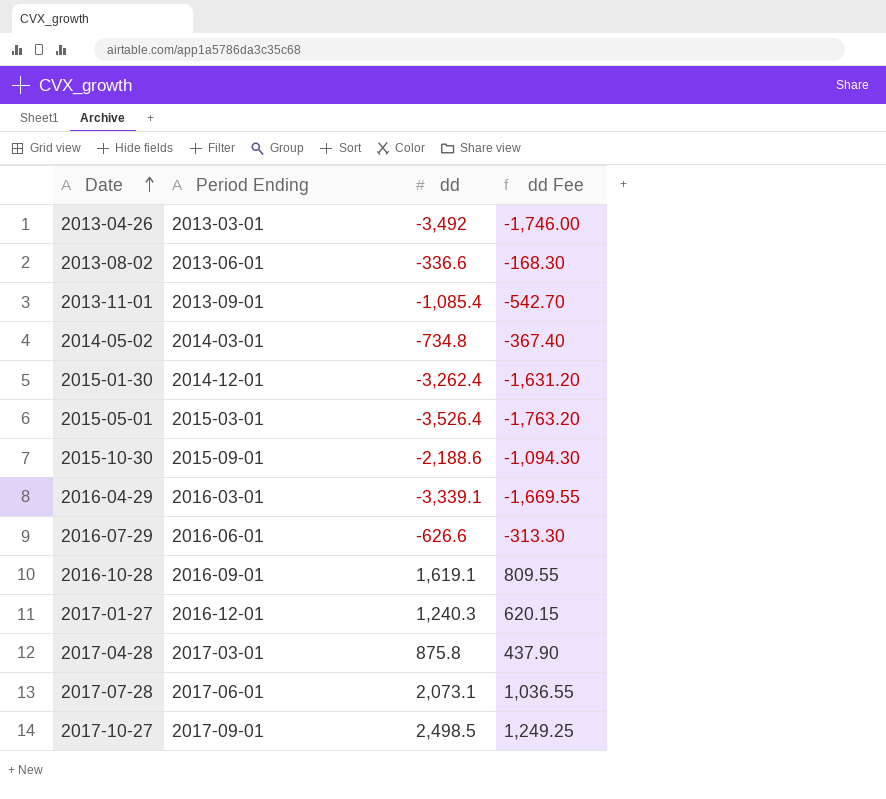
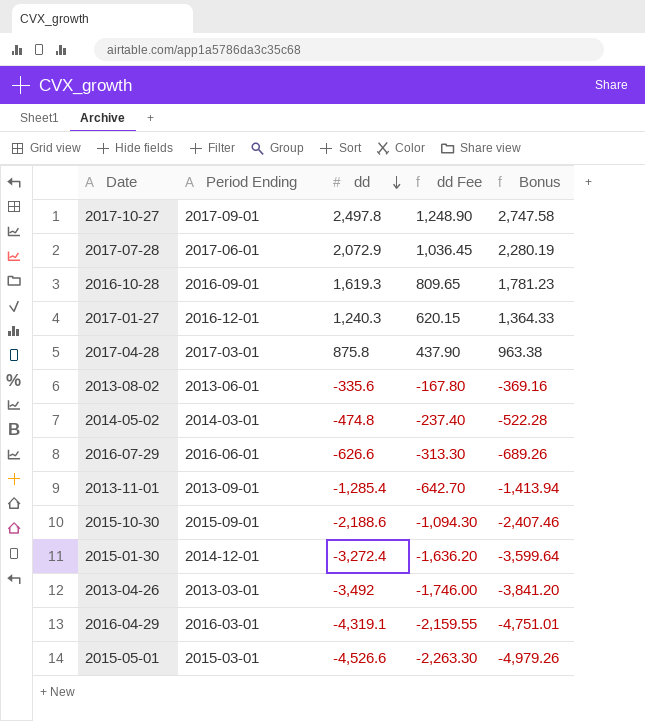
row order: Date ascending -> dd descending
column Bonus | formula: none -> [dd] * 1.1
2017-10-27 | dd: 2,498.5 -> 2,497.8
2017-10-27 | dd Fee: 1,249.25 -> 1,248.90
2017-07-28 | dd: 2,073.1 -> 2,072.9
2017-07-28 | dd Fee: 1,036.55 -> 1,036.45
2016-10-28 | dd: 1,619.1 -> 1,619.3
2016-10-28 | dd Fee: 809.55 -> 809.65
2013-08-02 | dd: -336.6 -> -335.6
2013-08-02 | dd Fee: -168.30 -> -167.80
2014-05-02 | dd: -734.8 -> -474.8
2014-05-02 | dd Fee: -367.40 -> -237.40
2013-11-01 | dd: -1,085.4 -> -1,285.4
2013-11-01 | dd Fee: -542.70 -> -642.70
2015-01-30 | dd: -3,262.4 -> -3,272.4
2015-01-30 | dd Fee: -1,631.20 -> -1,636.20
2016-04-29 | dd: -3,339.1 -> -4,319.1
2016-04-29 | dd Fee: -1,669.55 -> -2,159.55
2015-05-01 | dd: -3,526.4 -> -4,526.6
2015-05-01 | dd Fee: -1,763.20 -> -2,263.30

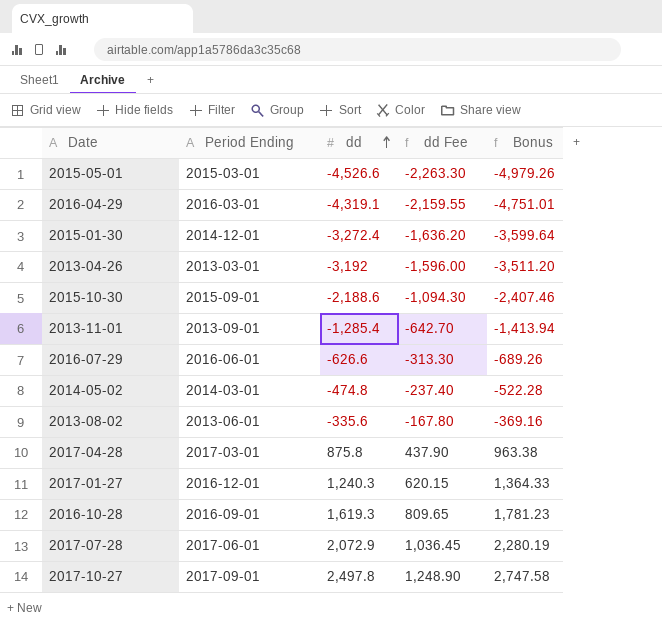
row order: dd descending -> dd ascending
2013-04-26 | dd: -3,492 -> -3,192
2013-04-26 | dd Fee: -1,746.00 -> -1,596.00
2013-04-26 | Bonus: -3,841.20 -> -3,511.20

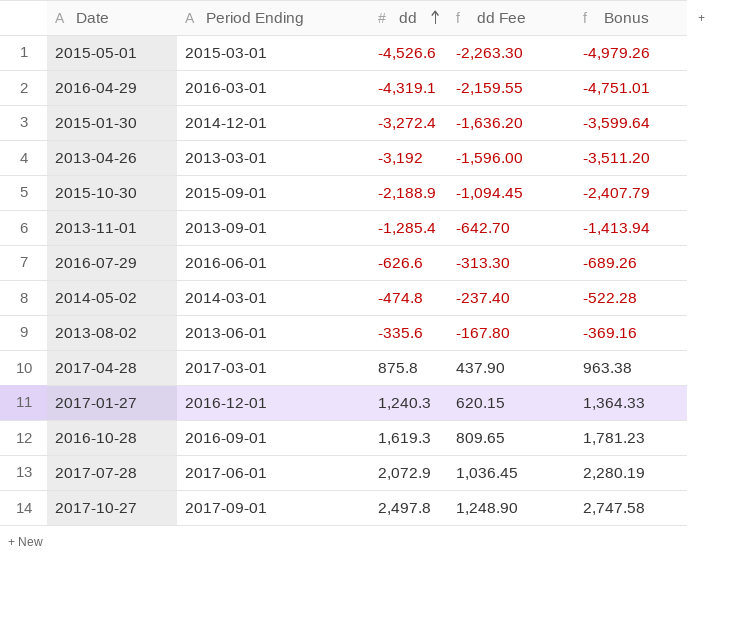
2015-10-30 | dd: -2,188.6 -> -2,188.9
2015-10-30 | dd Fee: -1,094.30 -> -1,094.45
2015-10-30 | Bonus: -2,407.46 -> -2,407.79

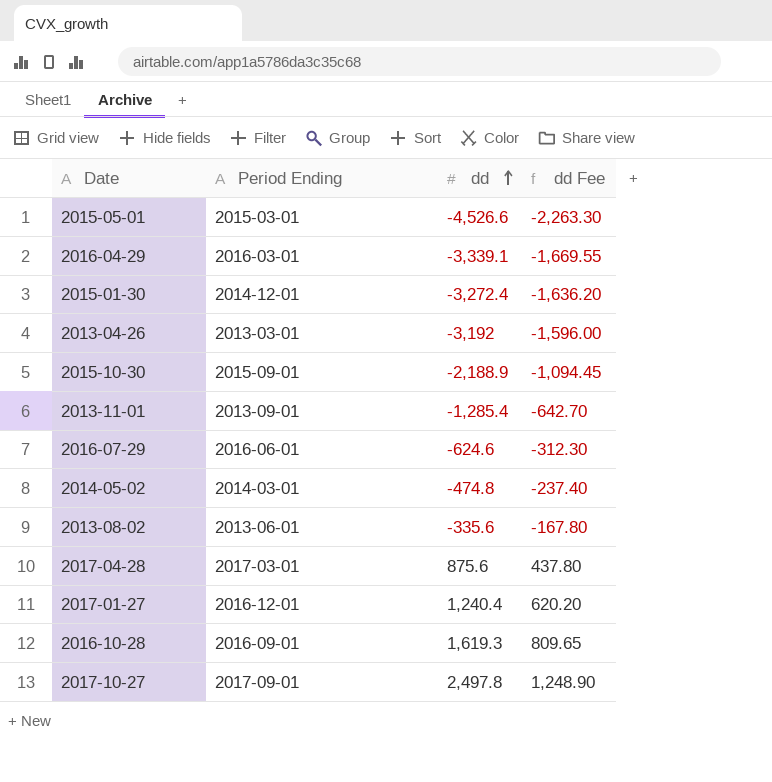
column Bonus | formula: [dd] * 1.1 -> none
row 2017-07-28: 2017-06-01 | 2,072.9 | 1,036.45 | 2,280.19 -> none
2016-04-29 | dd: -4,319.1 -> -3,339.1
2016-04-29 | dd Fee: -2,159.55 -> -1,669.55
2016-07-29 | dd: -626.6 -> -624.6
2016-07-29 | dd Fee: -313.30 -> -312.30
2017-04-28 | dd: 875.8 -> 875.6
2017-04-28 | dd Fee: 437.90 -> 437.80
2017-01-27 | dd: 1,240.3 -> 1,240.4
2017-01-27 | dd Fee: 620.15 -> 620.20

